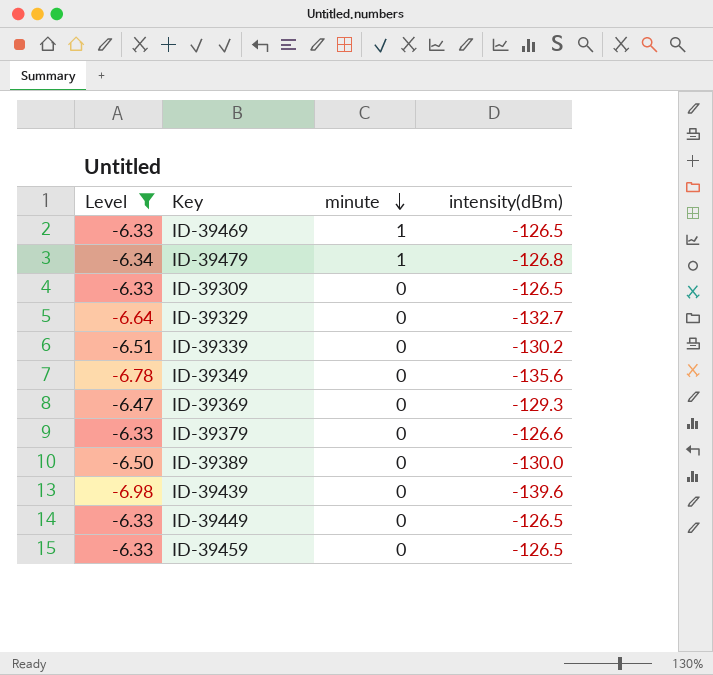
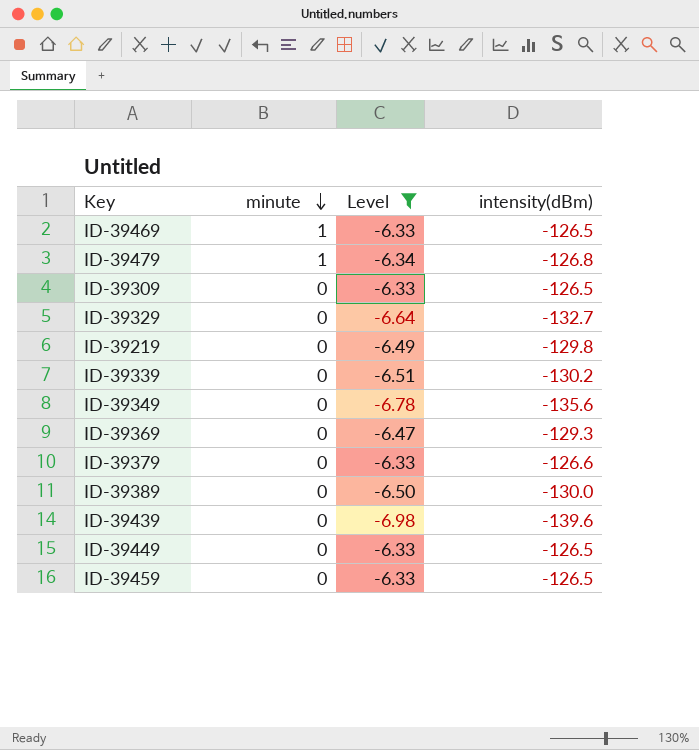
column Level | position: 1 -> 3
row ID-39219: none -> 0 | -6.49 | -129.8

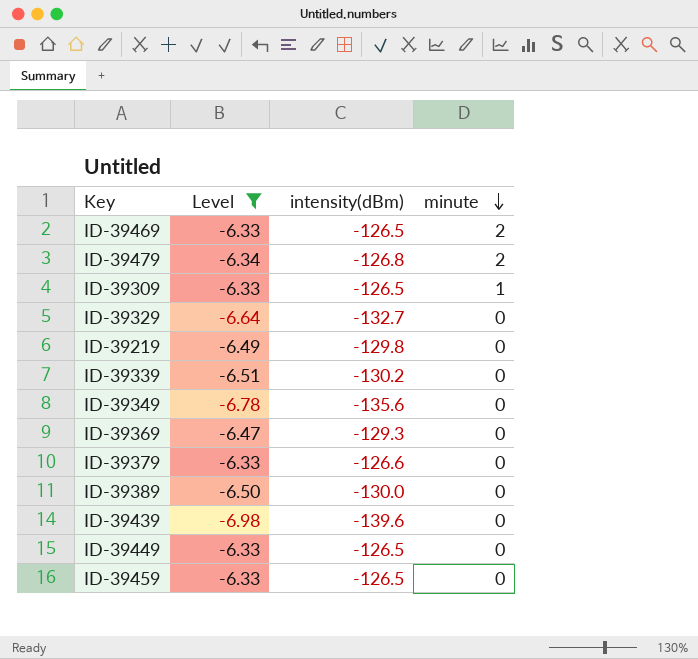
column minute | position: 2 -> 4
ID-39469 | minute: 1 -> 2
ID-39479 | minute: 1 -> 2
ID-39309 | minute: 0 -> 1

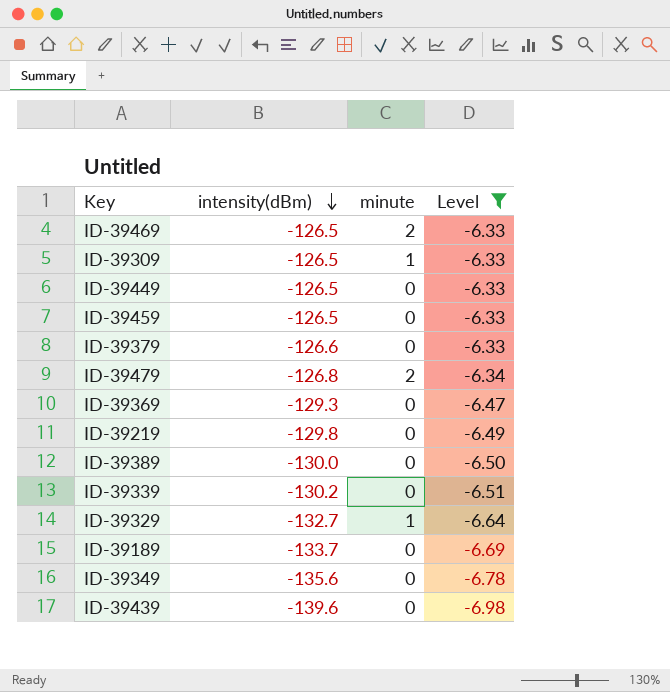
row order: minute descending -> intensity(dBm) descending
column Level | position: 2 -> 4
ID-39329 | minute: 0 -> 1
row ID-39189: none -> -133.7 | 0 | -6.69

